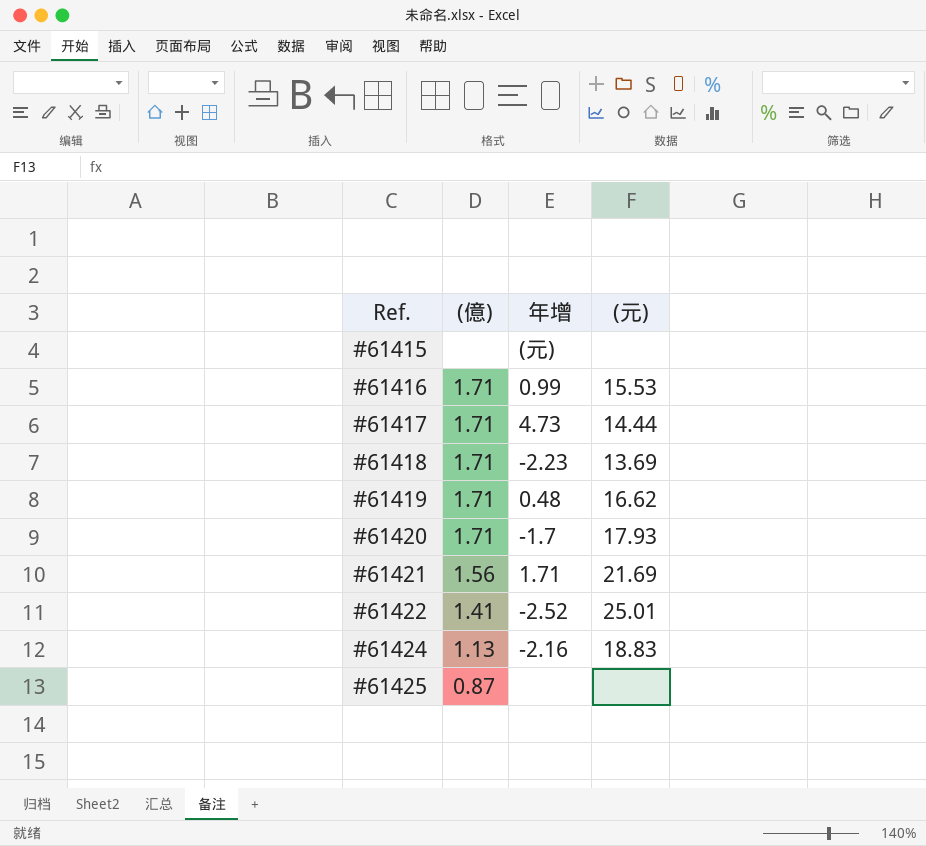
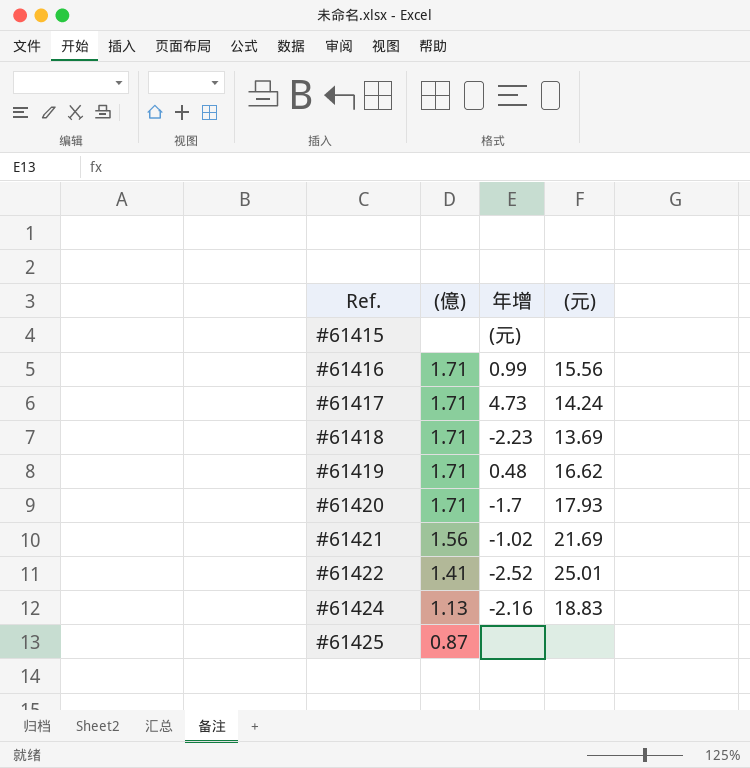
#61416 | (元): 15.53 -> 15.56
#61417 | (元): 14.44 -> 14.24
#61421 | 年增: 1.71 -> -1.02

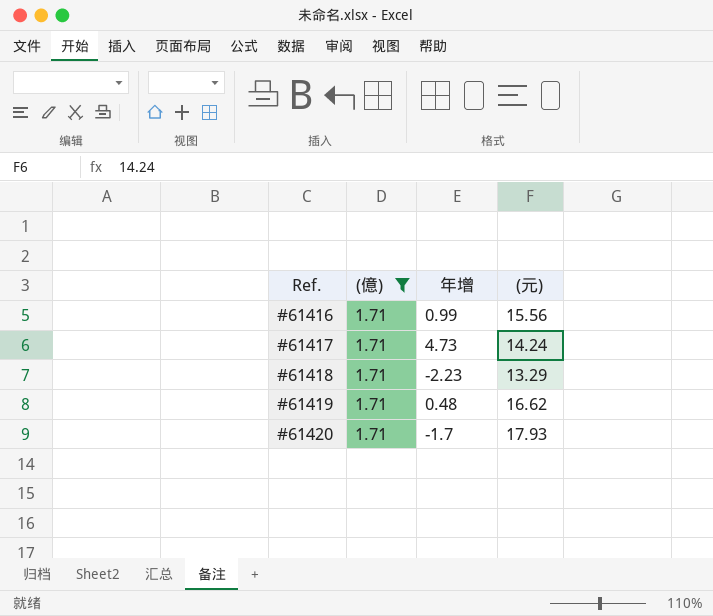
filter: none -> (億) = 1.71
#61418 | (元): 13.69 -> 13.29

